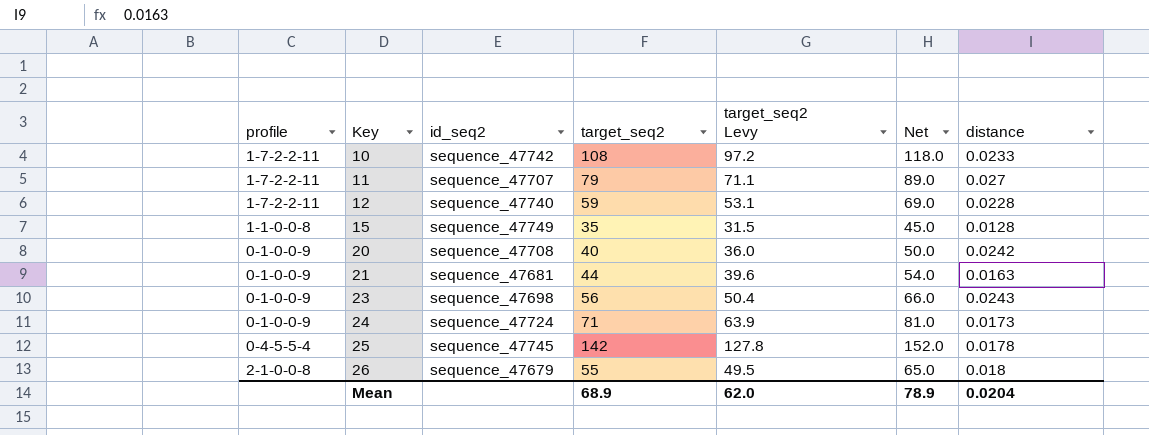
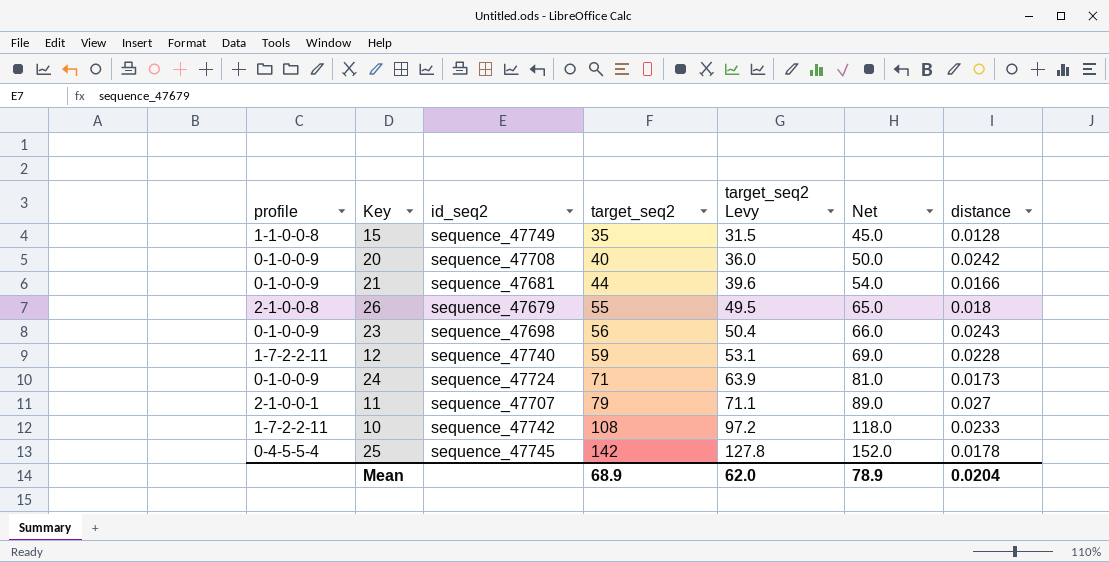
row order: Key ascending -> target_seq2 ascending
21 | distance: 0.0163 -> 0.0166
11 | profile: 1-7-2-2-11 -> 2-1-0-0-1

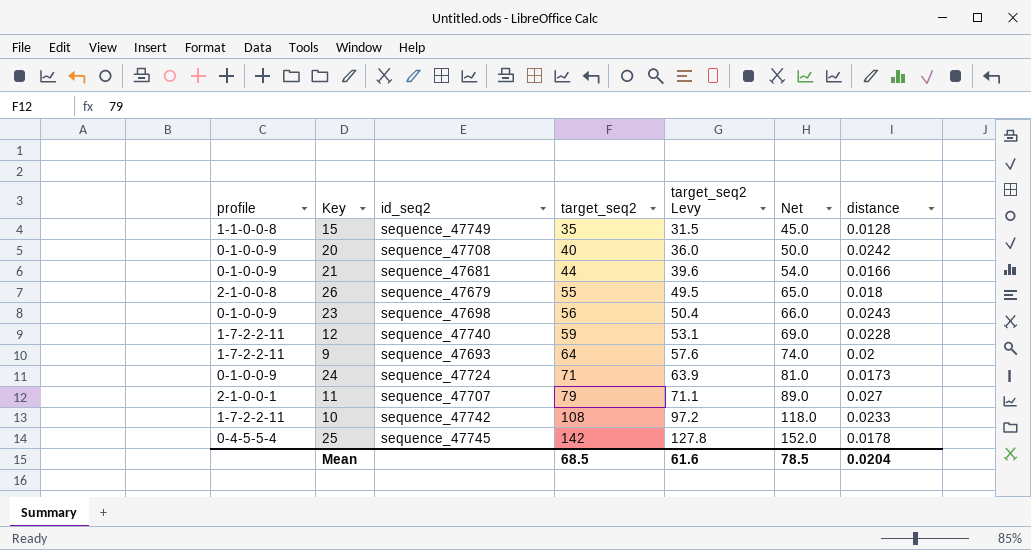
row 9: none -> 1-7-2-2-11 | sequence_47693 | 64 | 57.6 | 74.0 | 0.02
Mean | target_seq2: 68.9 -> 68.5
Mean | target_seq2 Levy: 62.0 -> 61.6
Mean | Net: 78.9 -> 78.5

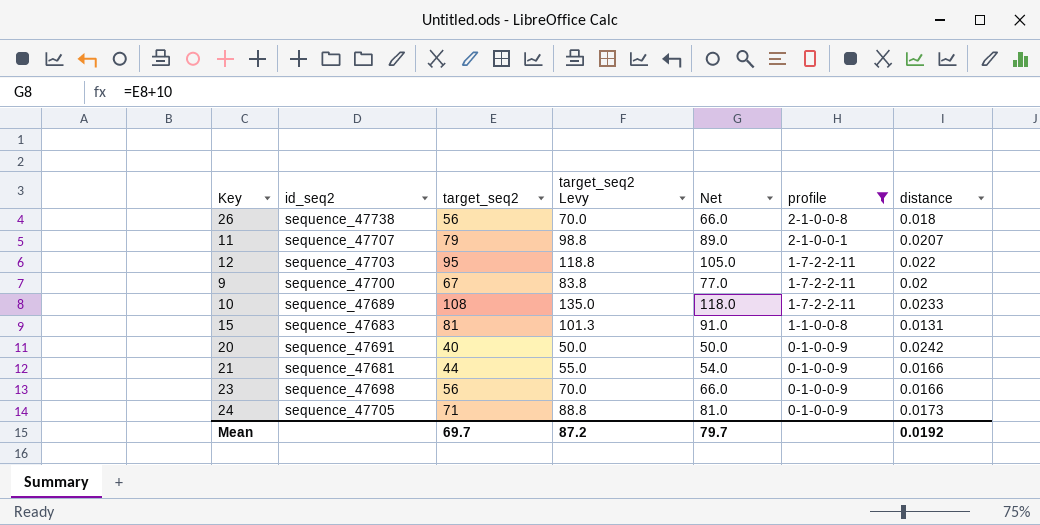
filter: none -> profile != 0-4-5-5-4
row order: target_seq2 ascending -> profile descending
column target_seq2 Levy | formula: [target_seq2] * 0.9 -> [target_seq2] * 1.25
column profile | position: 1 -> 6
26 | id_seq2: sequence_47679 -> sequence_47738
26 | target_seq2: 55 -> 56
26 | Net: 65.0 -> 66.0
11 | distance: 0.027 -> 0.0207
12 | id_seq2: sequence_47740 -> sequence_47703
12 | target_seq2: 59 -> 95
12 | Net: 69.0 -> 105.0
12 | distance: 0.0228 -> 0.022
9 | id_seq2: sequence_47693 -> sequence_47700
9 | target_seq2: 64 -> 67
9 | Net: 74.0 -> 77.0
10 | id_seq2: sequence_47742 -> sequence_47689
15 | id_seq2: sequence_47749 -> sequence_47683
15 | target_seq2: 35 -> 81
15 | Net: 45.0 -> 91.0
15 | distance: 0.0128 -> 0.0131
20 | id_seq2: sequence_47708 -> sequence_47691
23 | distance: 0.0243 -> 0.0166
24 | id_seq2: sequence_47724 -> sequence_47705
Mean | target_seq2: 68.5 -> 69.7
Mean | target_seq2 Levy: 61.6 -> 87.2
Mean | Net: 78.5 -> 79.7
Mean | distance: 0.0204 -> 0.0192

